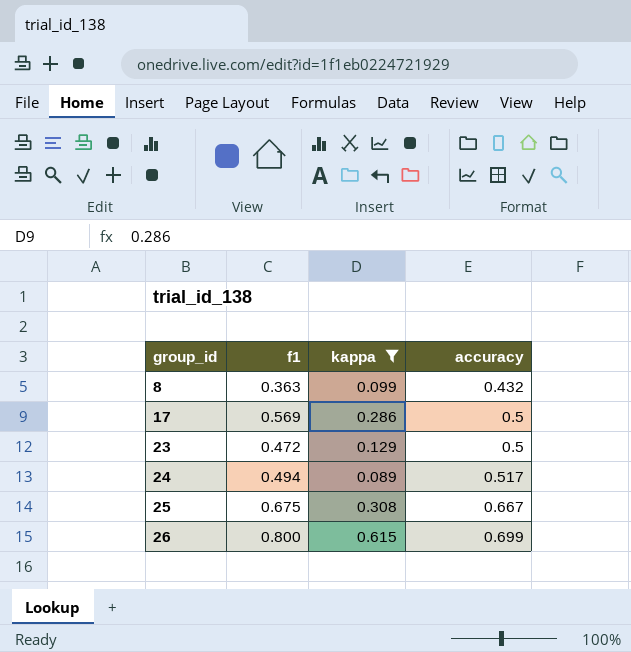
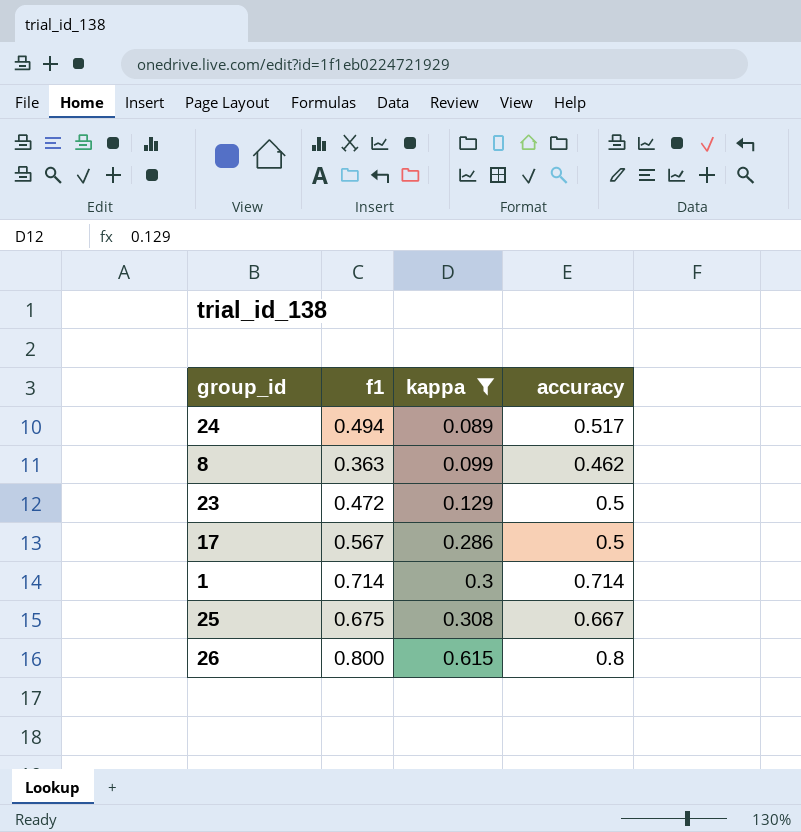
row order: group_id ascending -> kappa ascending
8 | accuracy: 0.432 -> 0.462
17 | f1: 0.569 -> 0.567
row 1: none -> 0.714 | 0.3 | 0.714
26 | accuracy: 0.699 -> 0.8

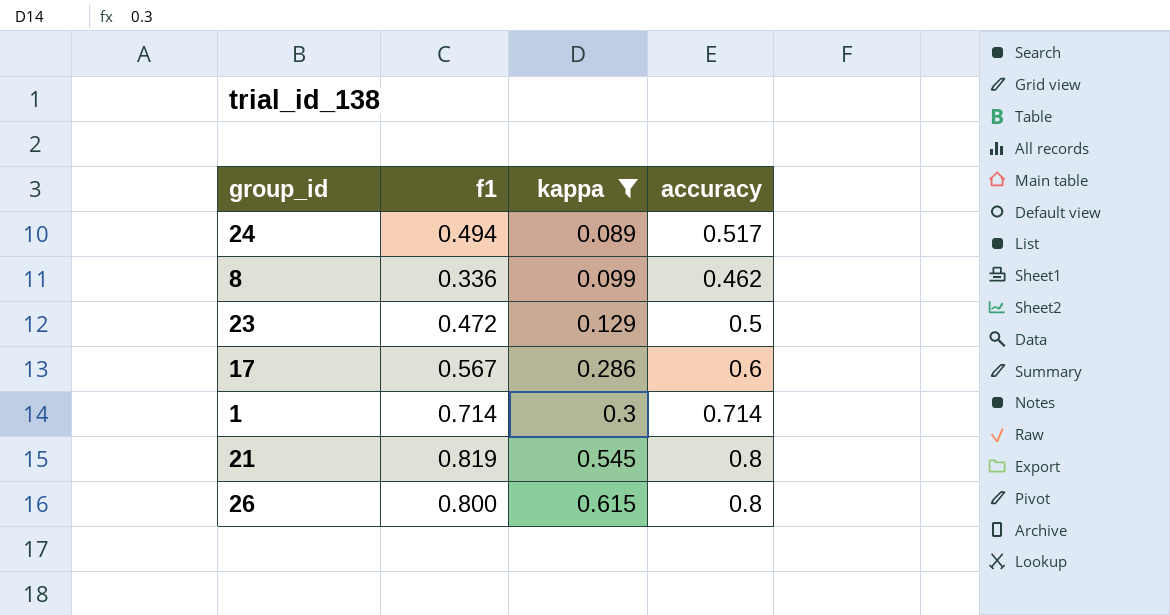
row 25: 0.675 | 0.308 | 0.667 -> none
8 | f1: 0.363 -> 0.336
17 | accuracy: 0.5 -> 0.6
row 21: none -> 0.819 | 0.545 | 0.8

